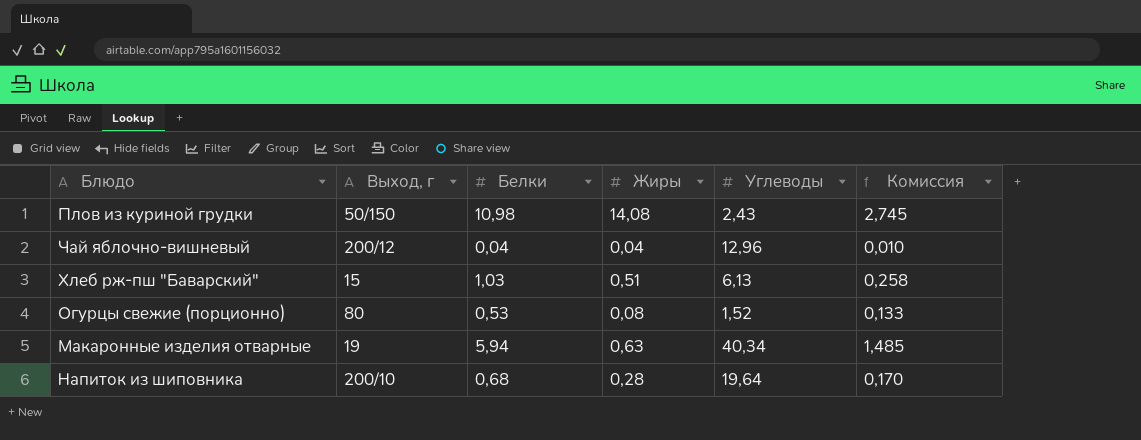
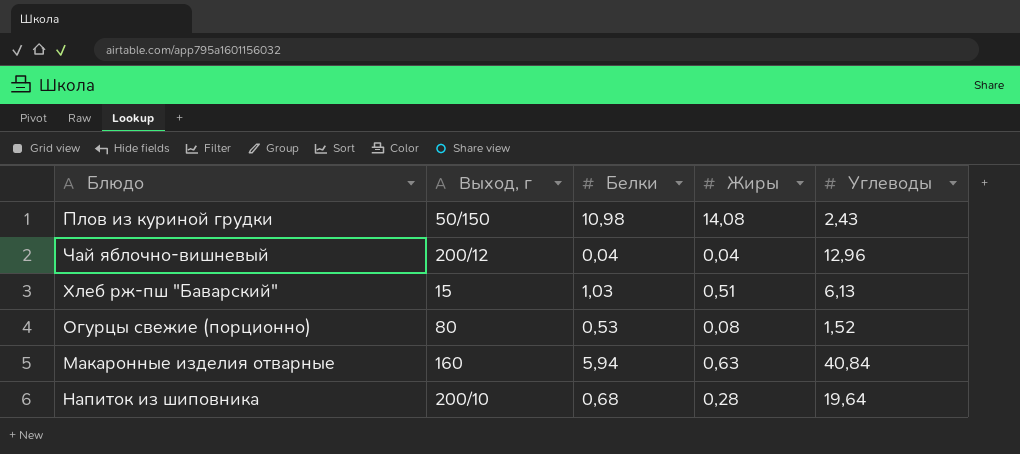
column Комиссия | formula: [Белки] * 0,25 -> none
Макаронные изделия отварные | Выход, г: 19 -> 160
Макаронные изделия отварные | Углеводы: 40,34 -> 40,84

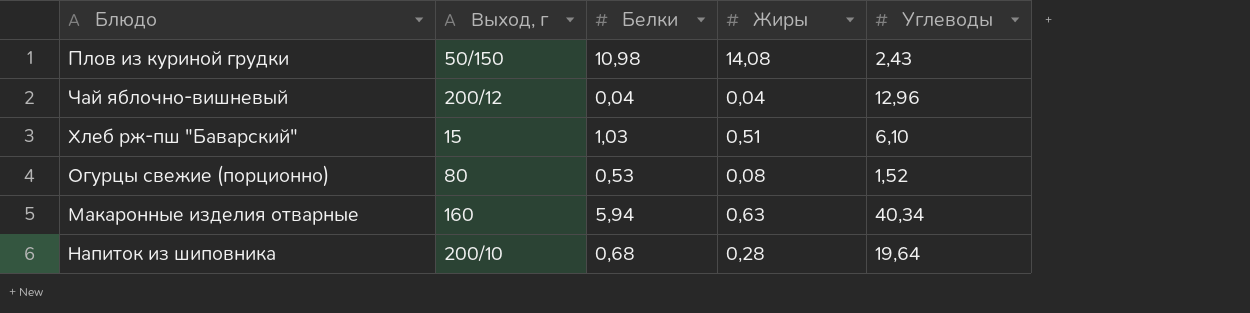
Хлеб рж-пш "Баварский" | Углеводы: 6,13 -> 6,10
Макаронные изделия отварные | Углеводы: 40,84 -> 40,34

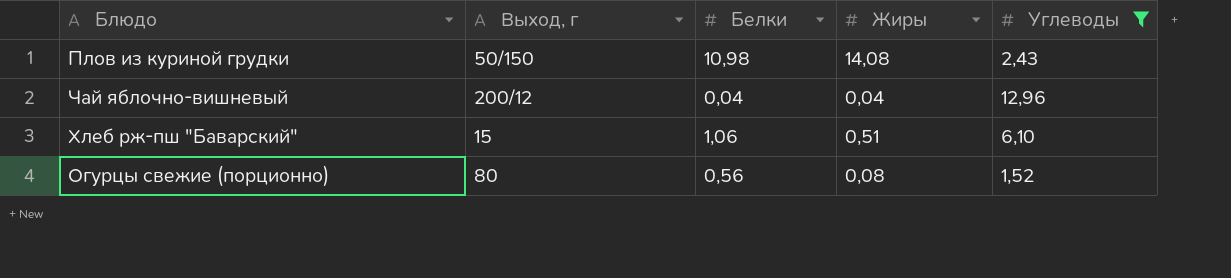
filter: none -> Углеводы <= 12,96
Хлеб рж-пш "Баварский" | Белки: 1,03 -> 1,06
Огурцы свежие (порционно) | Белки: 0,53 -> 0,56

